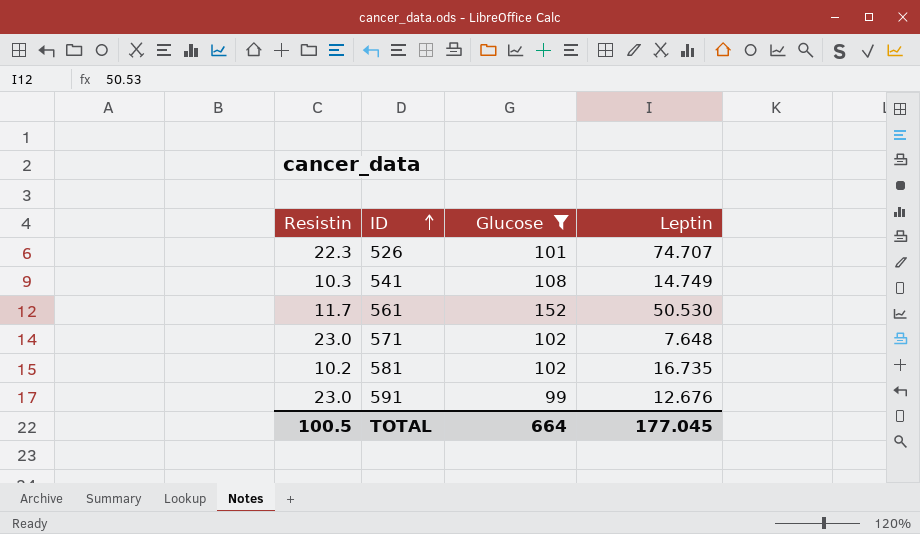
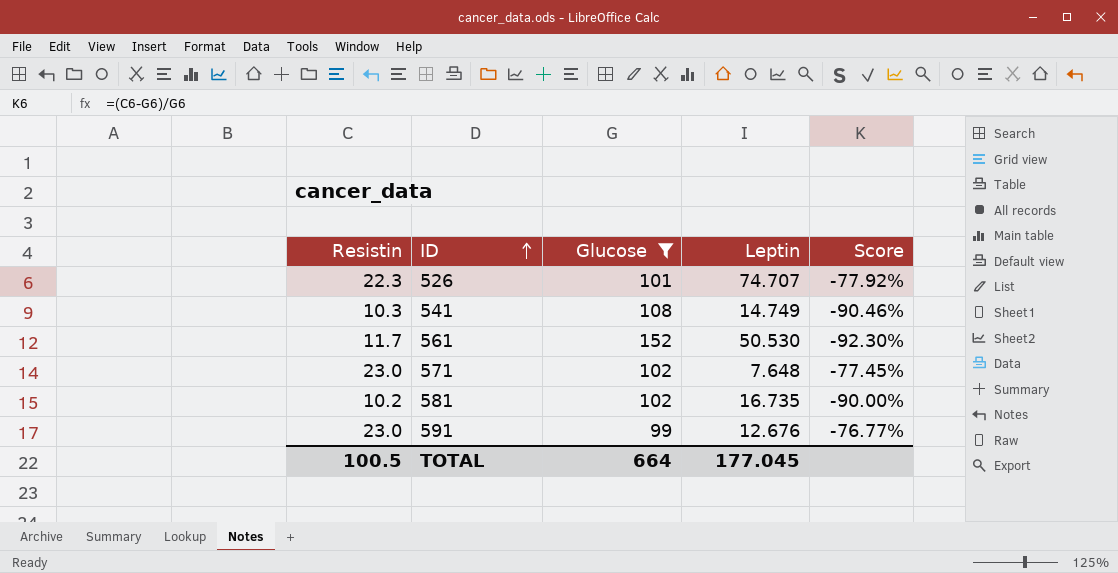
column Score | formula: none -> ([Resistin] - [Glucose]) / [Glucose]

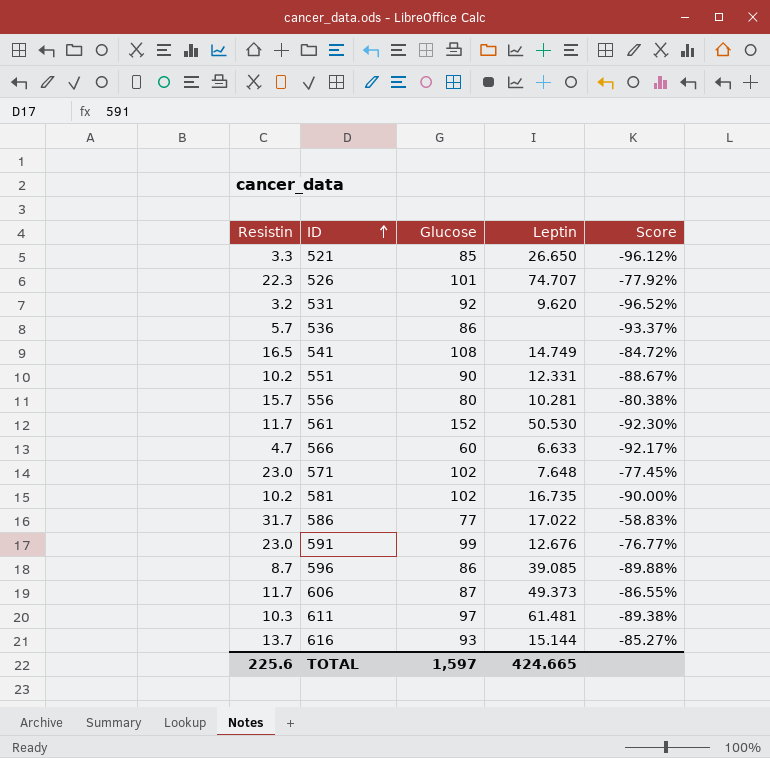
filter: Glucose >= 99 -> none
541 | Resistin: 10.3 -> 16.5
541 | Score: -90.46% -> -84.72%
TOTAL | Resistin: 100.5 -> 225.6
TOTAL | Glucose: 664 -> 1,597
TOTAL | Leptin: 177.045 -> 424.665

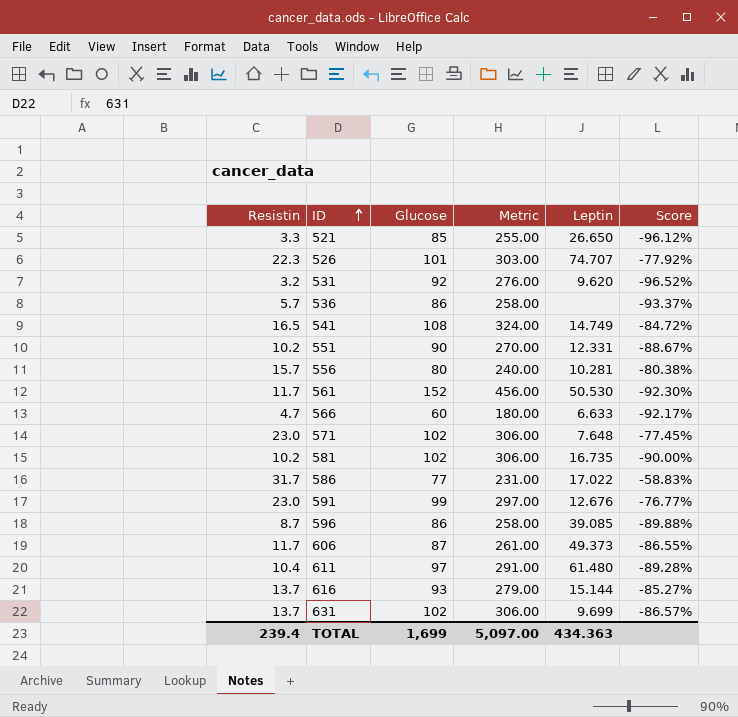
column Metric | formula: none -> [Glucose] * 3
611 | Resistin: 10.3 -> 10.4
611 | Leptin: 61.481 -> 61.480
611 | Score: -89.38% -> -89.28%
row 631: none -> 13.7 | 102 | 306.00 | 9.699 | -86.57%
TOTAL | Resistin: 225.6 -> 239.4
TOTAL | Glucose: 1,597 -> 1,699
TOTAL | Leptin: 424.665 -> 434.363

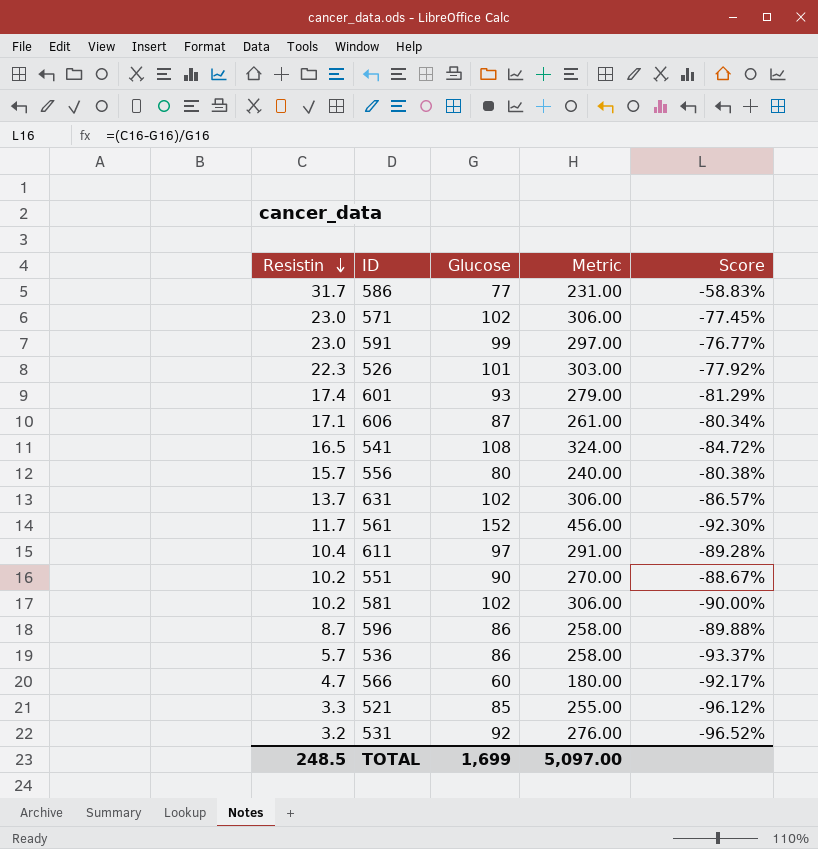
row order: ID ascending -> Resistin descending
column Leptin | position: 5 -> none
row 616: 13.7 | 93 | 279.00 | 15.144 | -85.27% -> none
row 601: none -> 17.4 | 93 | 279.00 | -81.29%
606 | Resistin: 11.7 -> 17.1
606 | Score: -86.55% -> -80.34%
TOTAL | Resistin: 239.4 -> 248.5

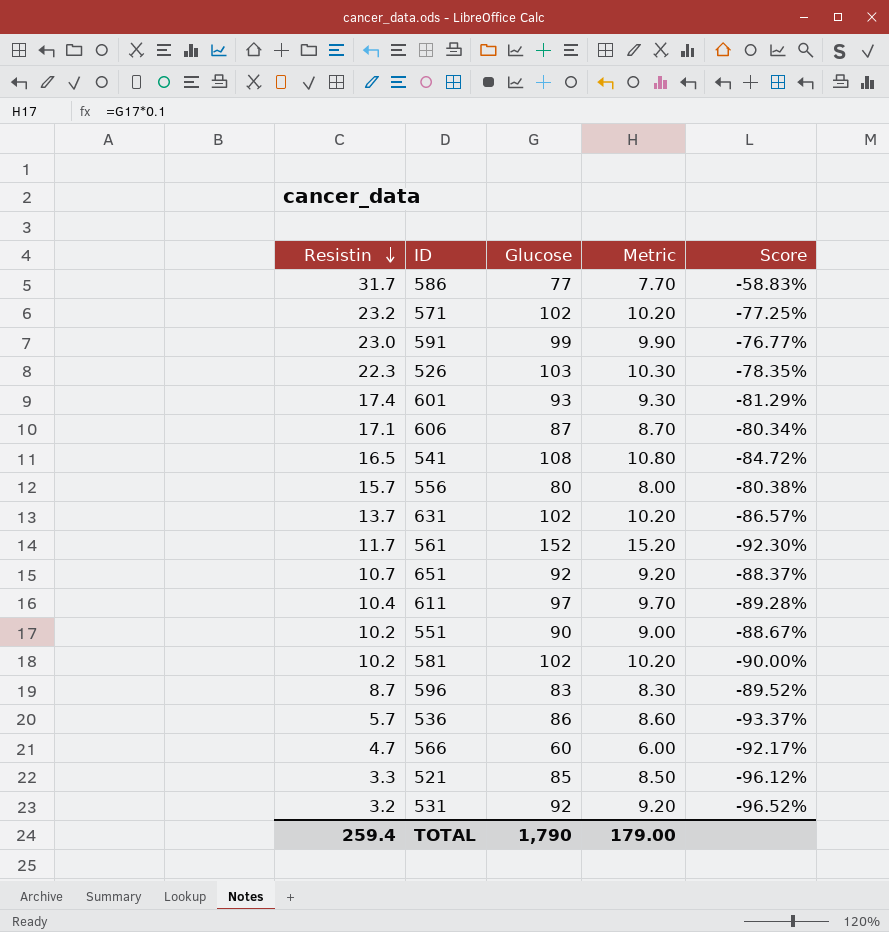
column Metric | formula: [Glucose] * 3 -> [Glucose] * 0.1
571 | Resistin: 23.0 -> 23.2
571 | Score: -77.45% -> -77.25%
526 | Glucose: 101 -> 103
526 | Score: -77.92% -> -78.35%
row 651: none -> 10.7 | 92 | 9.20 | -88.37%
596 | Glucose: 86 -> 83
596 | Score: -89.88% -> -89.52%
TOTAL | Resistin: 248.5 -> 259.4
TOTAL | Glucose: 1,699 -> 1,790
TOTAL | Metric: 5,097.00 -> 179.00

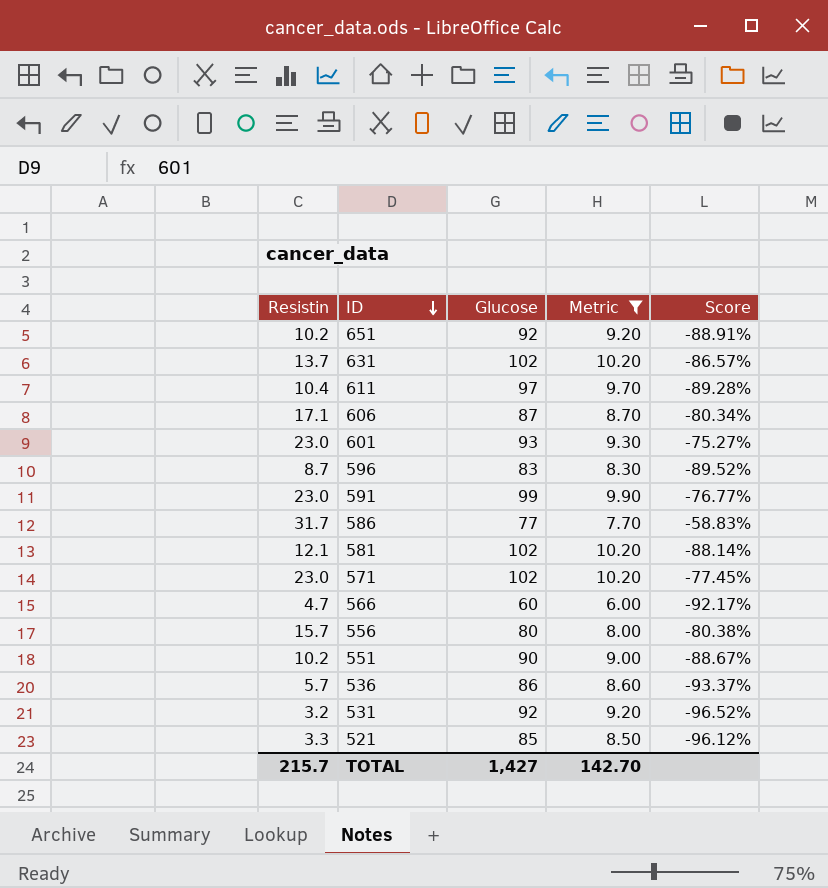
filter: none -> Metric <= 10.20
row order: Resistin descending -> ID descending
651 | Resistin: 10.7 -> 10.2
651 | Score: -88.37% -> -88.91%
601 | Resistin: 17.4 -> 23.0
601 | Score: -81.29% -> -75.27%
581 | Resistin: 10.2 -> 12.1
581 | Score: -90.00% -> -88.14%
571 | Resistin: 23.2 -> 23.0
571 | Score: -77.25% -> -77.45%
TOTAL | Resistin: 259.4 -> 215.7
TOTAL | Glucose: 1,790 -> 1,427
TOTAL | Metric: 179.00 -> 142.70

